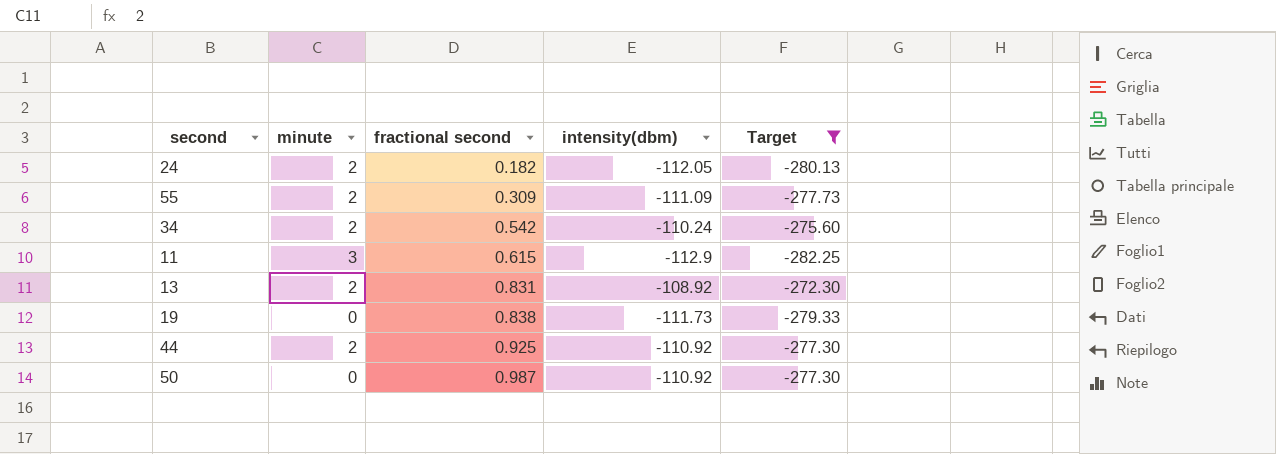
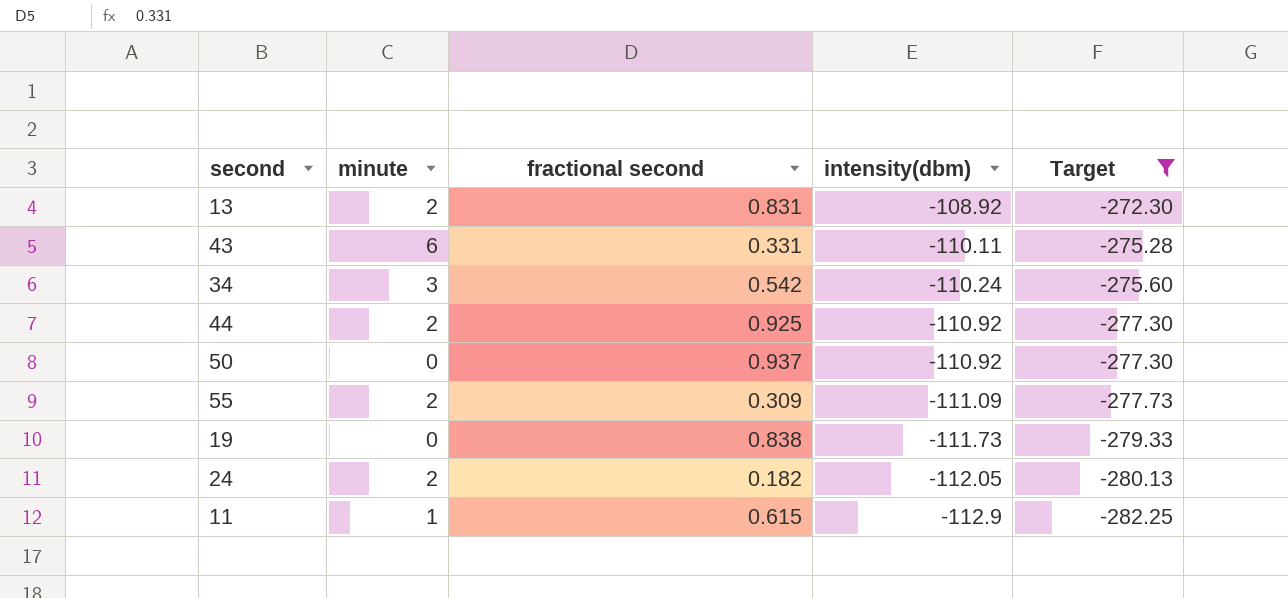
row order: fractional second ascending -> intensity(dbm) descending
row 43: none -> 6 | 0.331 | -110.11 | -275.28
34 | minute: 2 -> 3
50 | fractional second: 0.987 -> 0.937
11 | minute: 3 -> 1

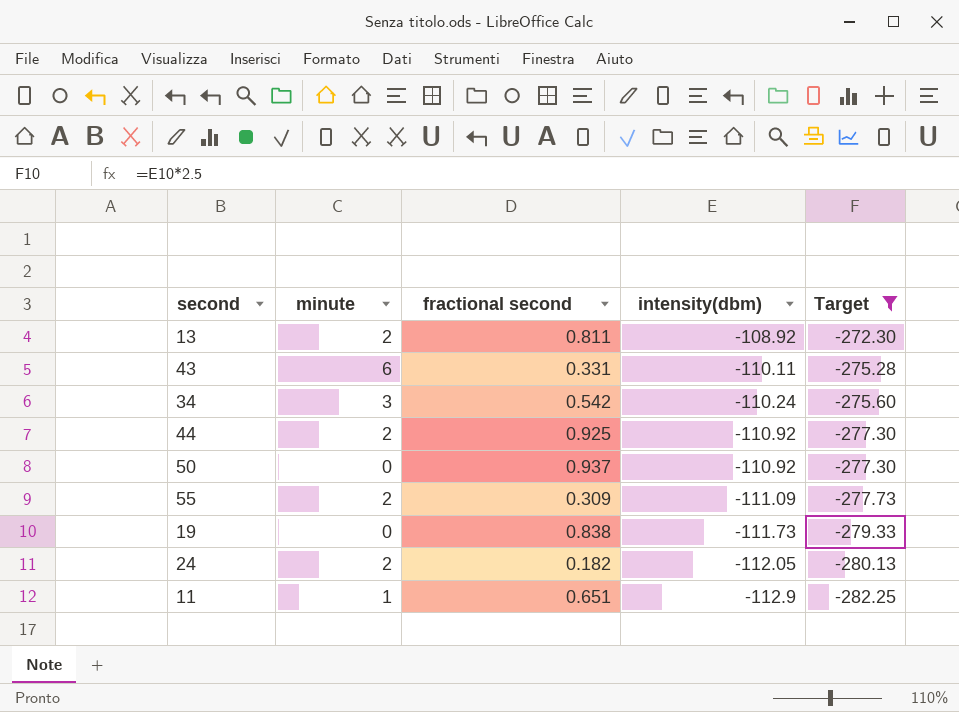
13 | fractional second: 0.831 -> 0.811
11 | fractional second: 0.615 -> 0.651

